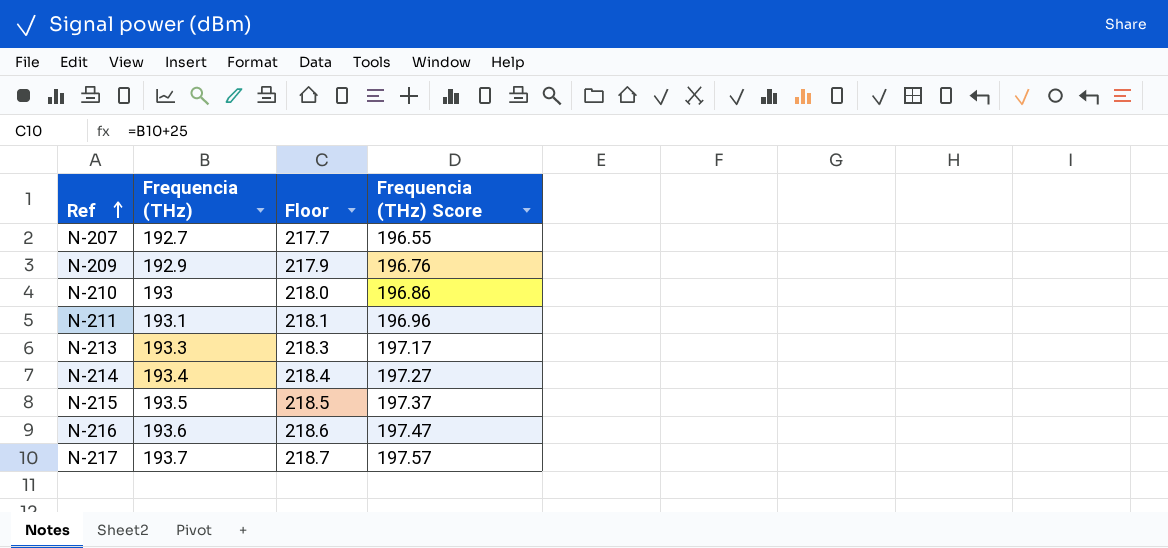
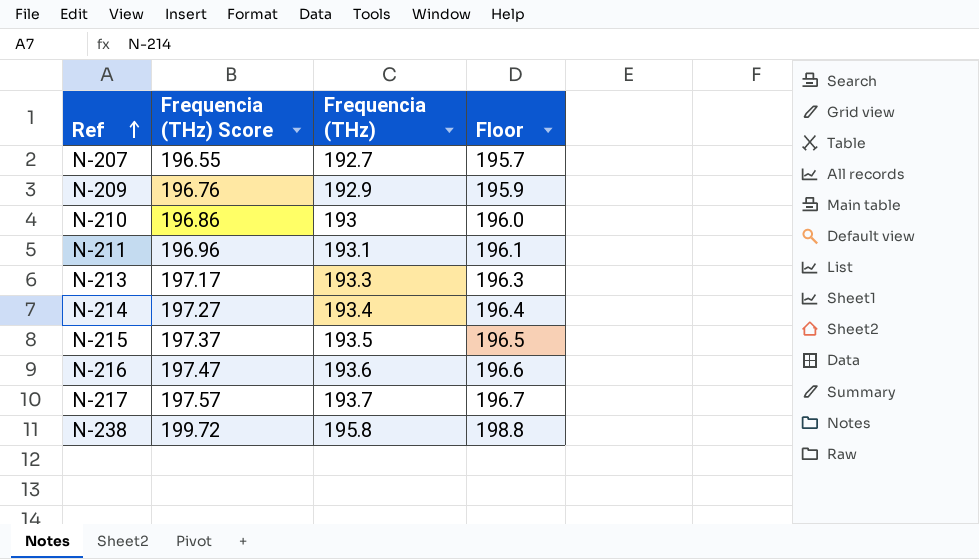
column Frequencia (THz) Score | position: 4 -> 2
column Floor | formula: [Frequencia (THz)] + 25 -> [Frequencia (THz)] + 3
row N-238: none -> 199.72 | 195.8 | 198.8

